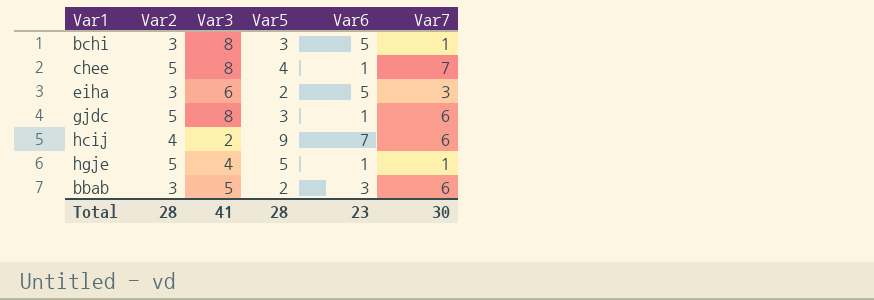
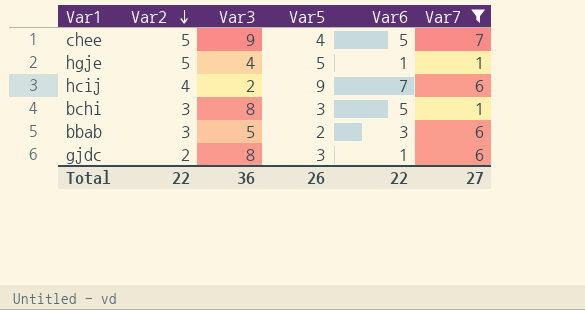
filter: none -> Var7 != 3
row order: none -> Var2 descending
chee | Var3: 8 -> 9
chee | Var6: 1 -> 5
gjdc | Var2: 5 -> 2
Total | Var2: 28 -> 22
Total | Var3: 41 -> 36
Total | Var5: 28 -> 26
Total | Var6: 23 -> 22
Total | Var7: 30 -> 27

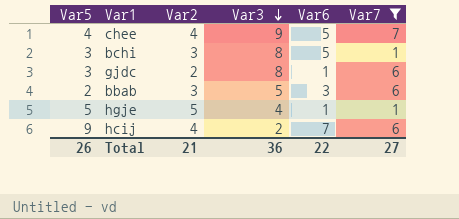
row order: Var2 descending -> Var3 descending
column Var5 | position: 4 -> 1
chee | Var2: 5 -> 4
Total | Var2: 22 -> 21

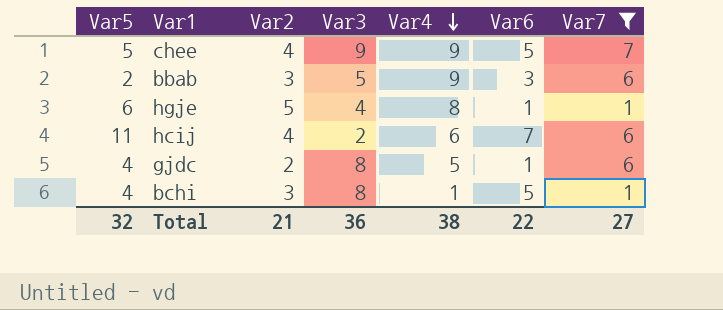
row order: Var3 descending -> Var4 descending
column Var4 | position: none -> 5
chee | Var5: 4 -> 5
hgje | Var5: 5 -> 6
hcij | Var5: 9 -> 11
gjdc | Var5: 3 -> 4
bchi | Var5: 3 -> 4
Total | Var5: 26 -> 32

